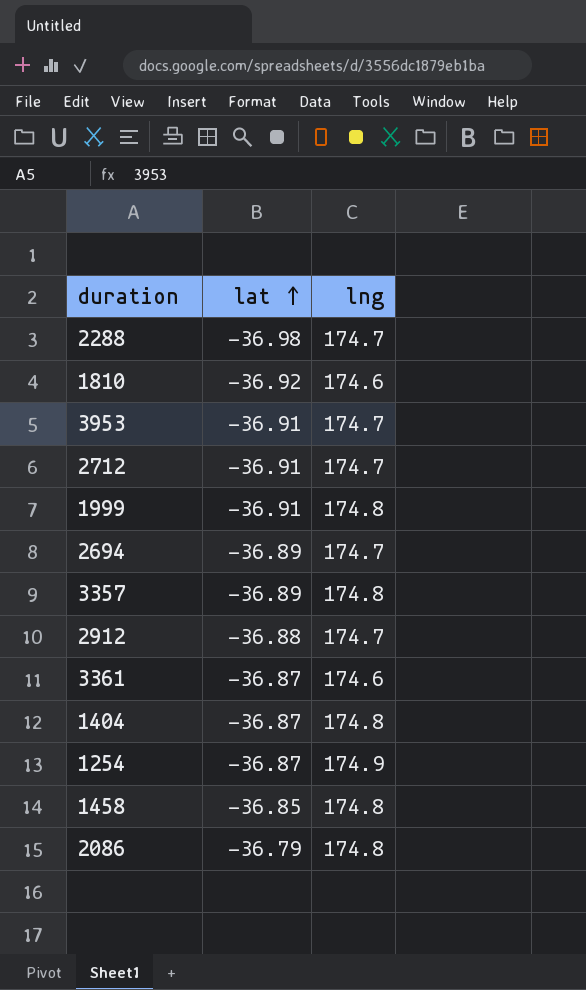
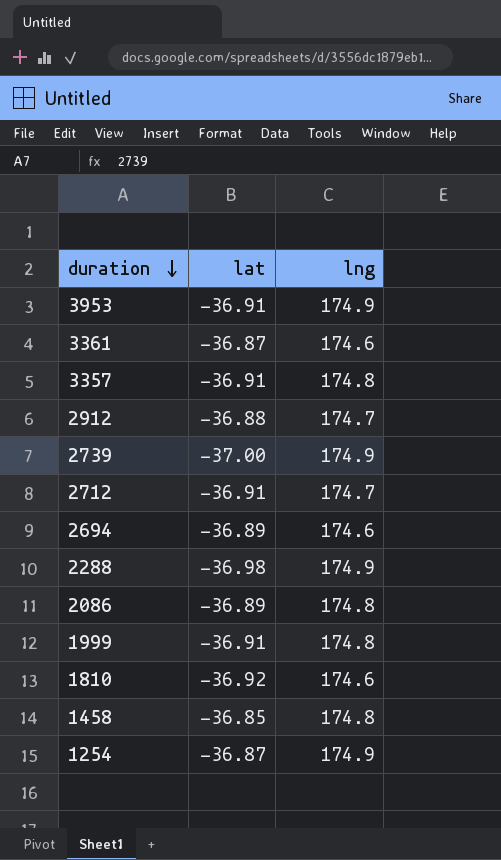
row order: lat ascending -> duration descending
row 1404: -36.87 | 174.8 -> none
3953 | lng: 174.7 -> 174.9
3357 | lat: -36.89 -> -36.91
row 2739: none -> -37.00 | 174.9
2694 | lng: 174.7 -> 174.6
2288 | lng: 174.7 -> 174.9
2086 | lat: -36.79 -> -36.89

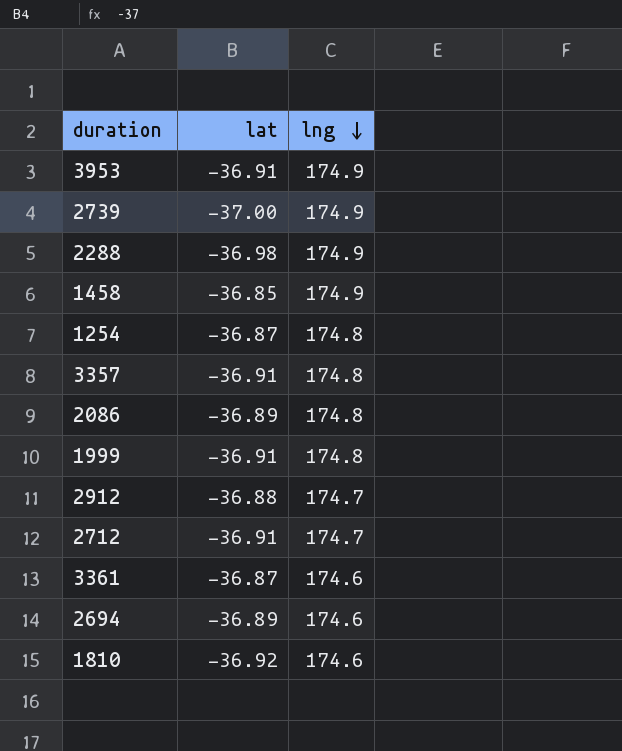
row order: duration descending -> lng descending
1458 | lng: 174.8 -> 174.9
1254 | lng: 174.9 -> 174.8

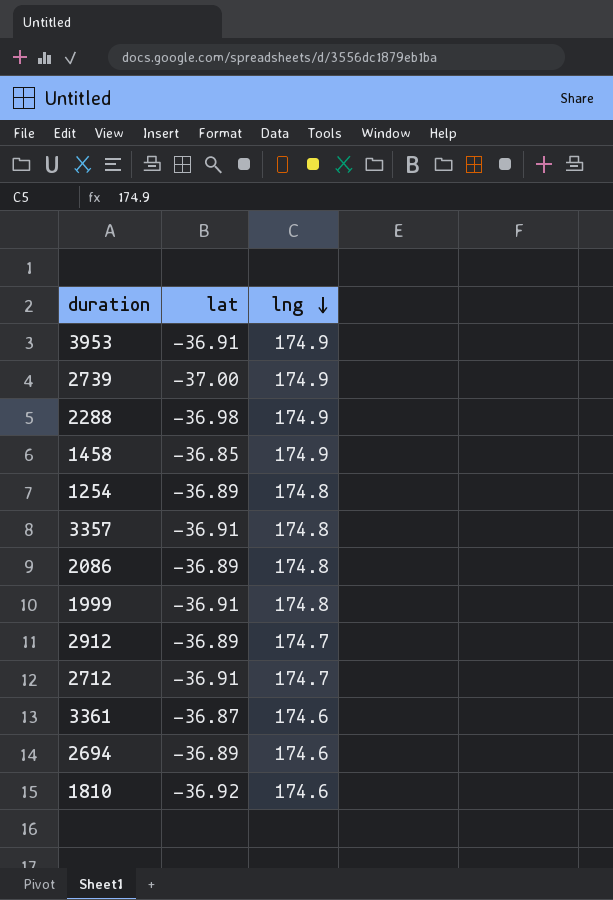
1254 | lat: -36.87 -> -36.89
2912 | lat: -36.88 -> -36.89

